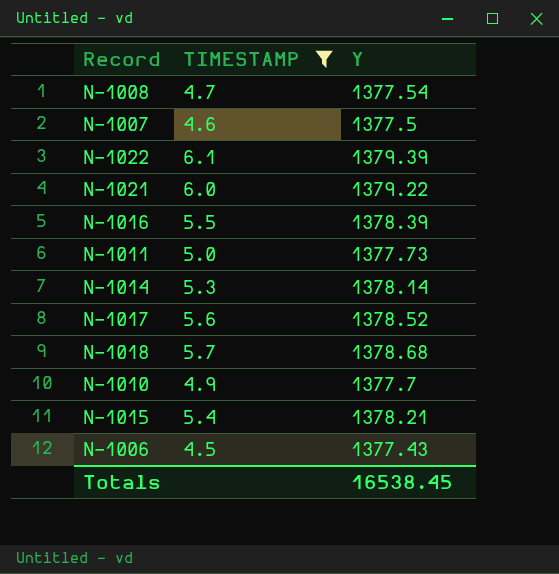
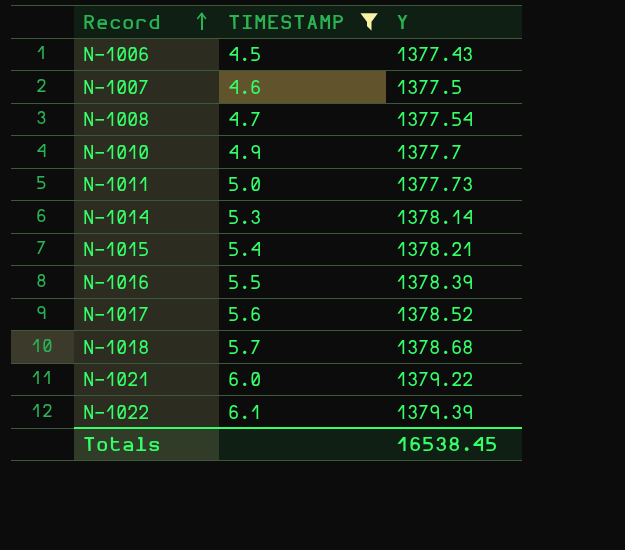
row order: none -> Record ascending

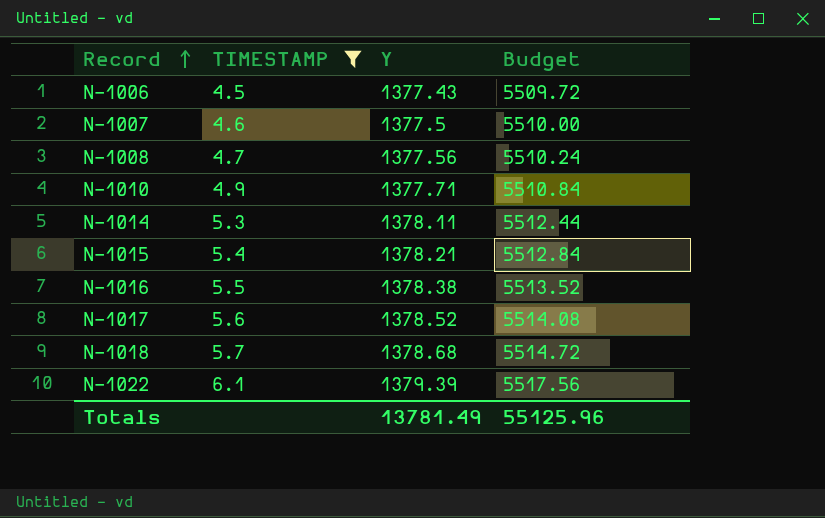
column Budget | formula: none -> [Y] * 4
row N-1011: 5.0 | 1377.73 -> none
row N-1021: 6.0 | 1379.22 -> none
N-1008 | Y: 1377.54 -> 1377.56
N-1010 | Y: 1377.7 -> 1377.71
N-1014 | Y: 1378.14 -> 1378.11
N-1016 | Y: 1378.39 -> 1378.38
Totals | Y: 16538.45 -> 13781.49

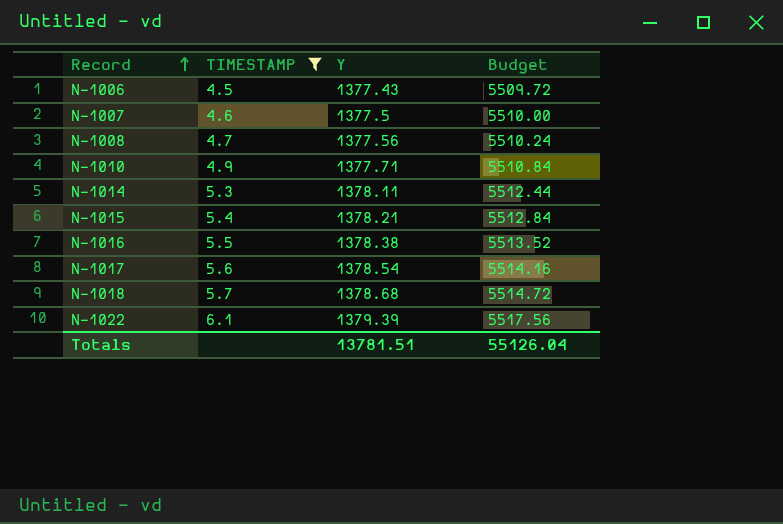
N-1017 | Y: 1378.52 -> 1378.54
N-1017 | Budget: 5514.08 -> 5514.16
Totals | Y: 13781.49 -> 13781.51
Totals | Budget: 55125.96 -> 55126.04

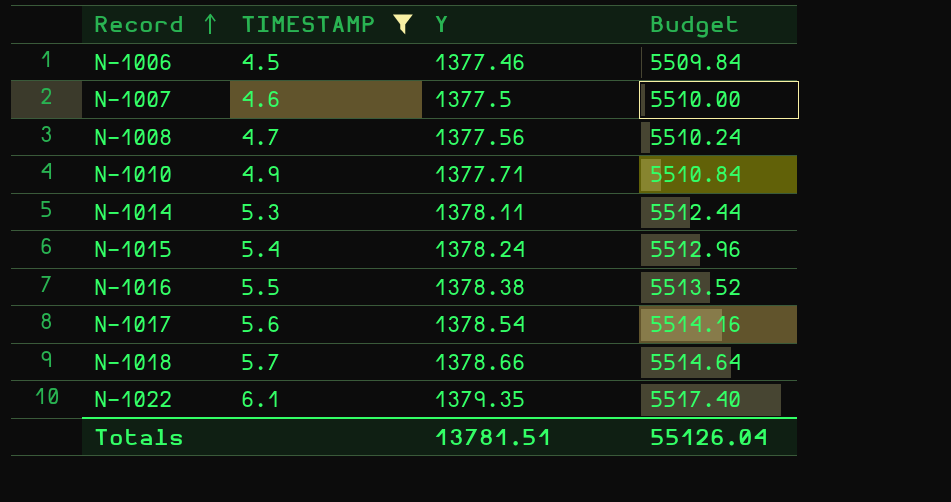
N-1006 | Y: 1377.43 -> 1377.46
N-1006 | Budget: 5509.72 -> 5509.84
N-1015 | Y: 1378.21 -> 1378.24
N-1015 | Budget: 5512.84 -> 5512.96
N-1018 | Y: 1378.68 -> 1378.66
N-1018 | Budget: 5514.72 -> 5514.64
N-1022 | Y: 1379.39 -> 1379.35
N-1022 | Budget: 5517.56 -> 5517.40

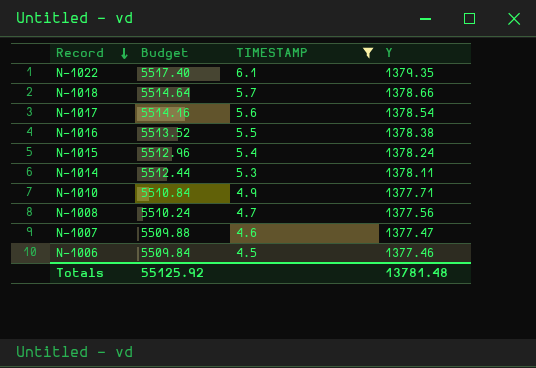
row order: Record ascending -> Record descending
column Budget | position: 4 -> 2
N-1007 | Budget: 5510.00 -> 5509.88
N-1007 | Y: 1377.5 -> 1377.47
Totals | Budget: 55126.04 -> 55125.92
Totals | Y: 13781.51 -> 13781.48

